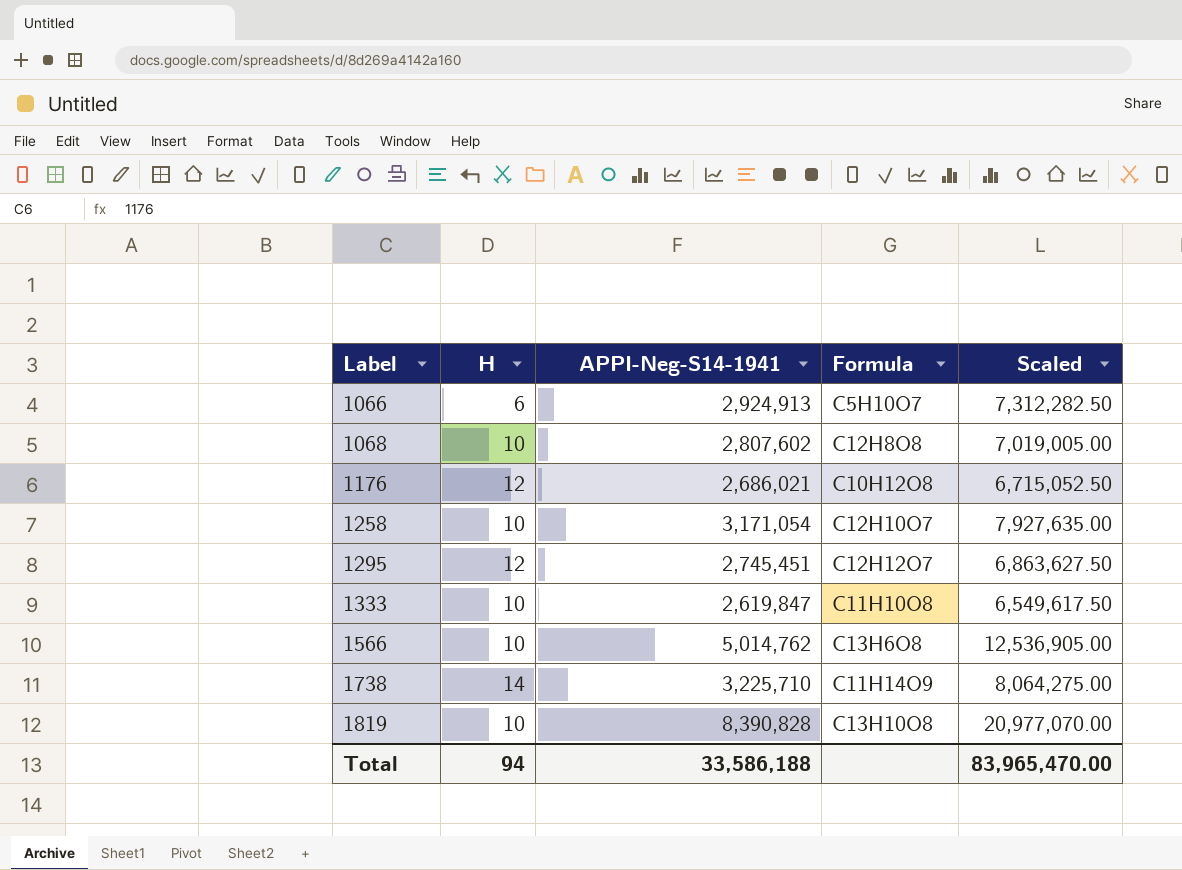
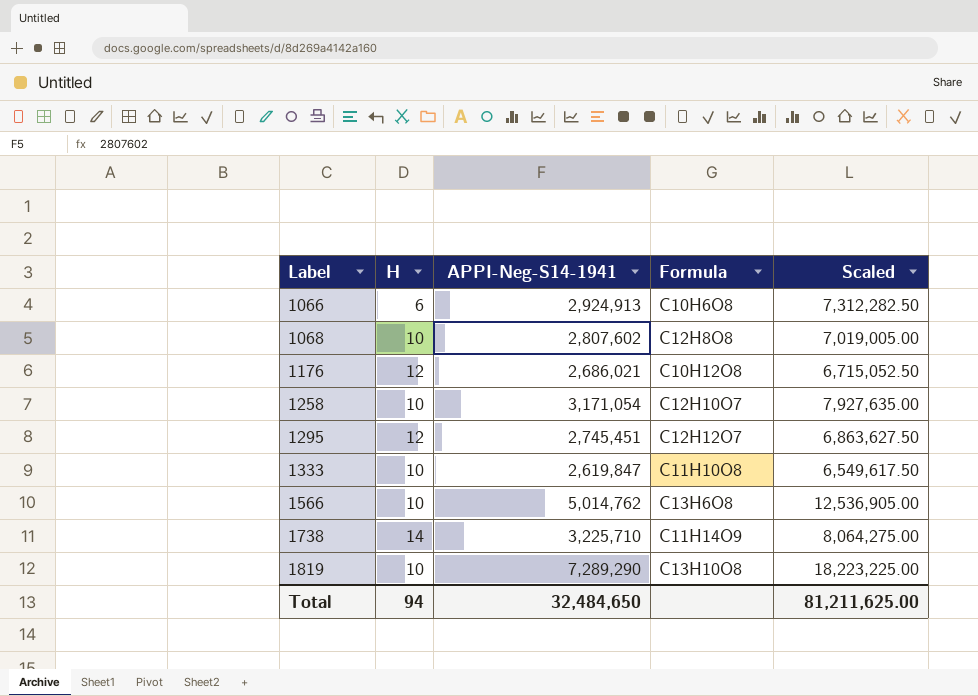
1066 | Formula: C5H10O7 -> C10H6O8
1819 | APPI-Neg-S14-1941: 8,390,828 -> 7,289,290
1819 | Scaled: 20,977,070.00 -> 18,223,225.00
Total | APPI-Neg-S14-1941: 33,586,188 -> 32,484,650
Total | Scaled: 83,965,470.00 -> 81,211,625.00

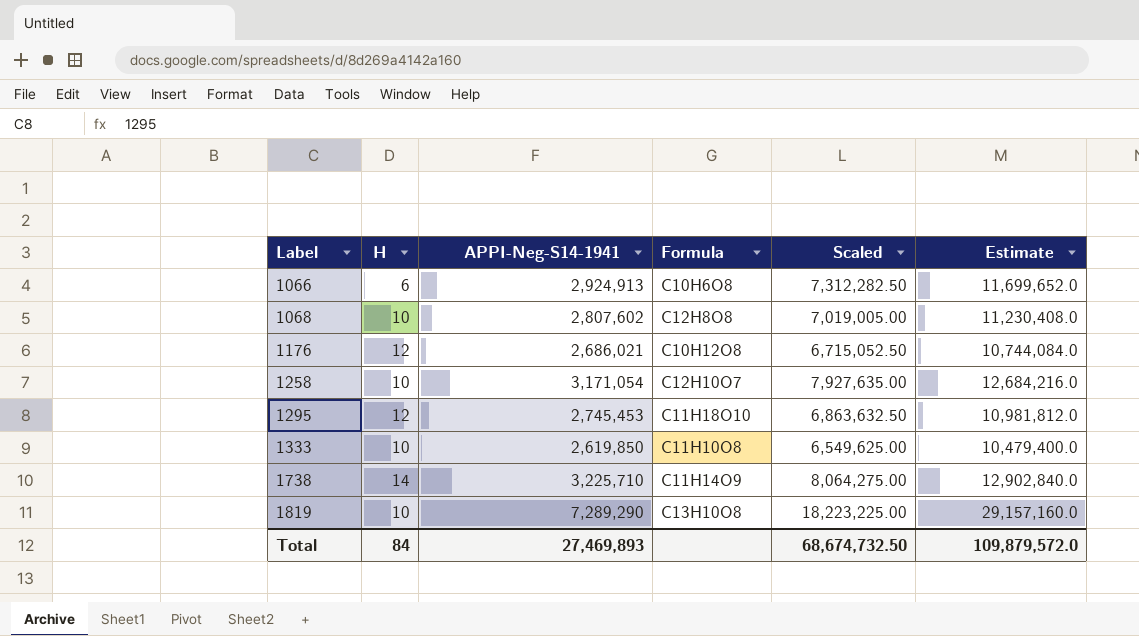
column Estimate | formula: none -> [APPI-Neg-S14-1941] * 4
row 1566: 10 | 5,014,762 | C13H6O8 | 12,536,905.00 -> none
1295 | APPI-Neg-S14-1941: 2,745,451 -> 2,745,453
1295 | Formula: C12H12O7 -> C11H18O10
1295 | Scaled: 6,863,627.50 -> 6,863,632.50
1333 | APPI-Neg-S14-1941: 2,619,847 -> 2,619,850
1333 | Scaled: 6,549,617.50 -> 6,549,625.00
Total | H: 94 -> 84
Total | APPI-Neg-S14-1941: 32,484,650 -> 27,469,893
Total | Scaled: 81,211,625.00 -> 68,674,732.50

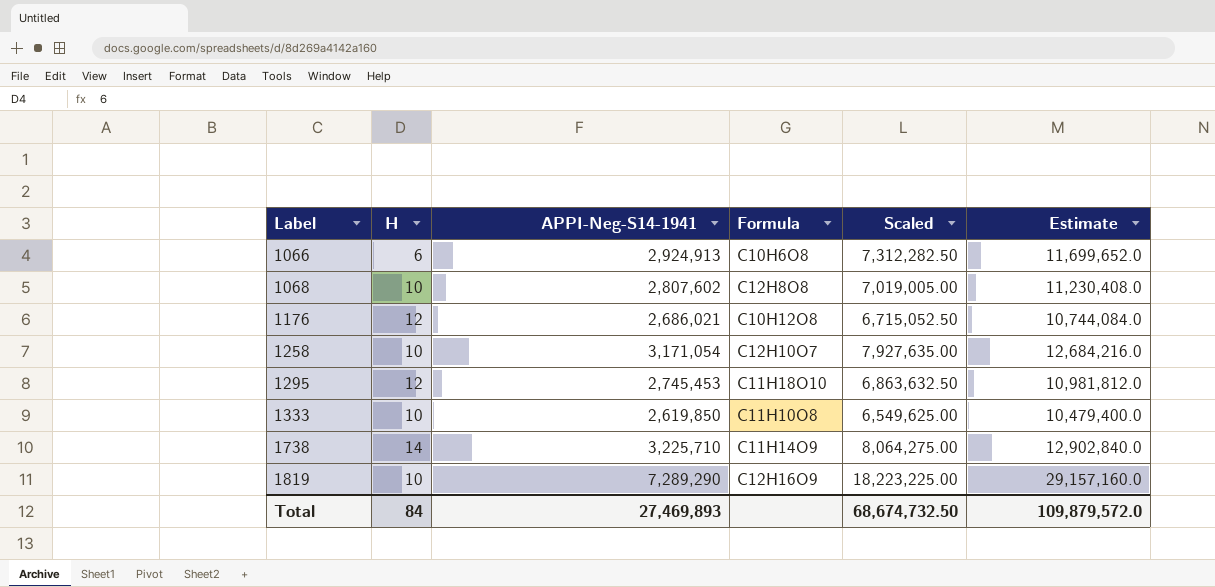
1819 | Formula: C13H10O8 -> C12H16O9

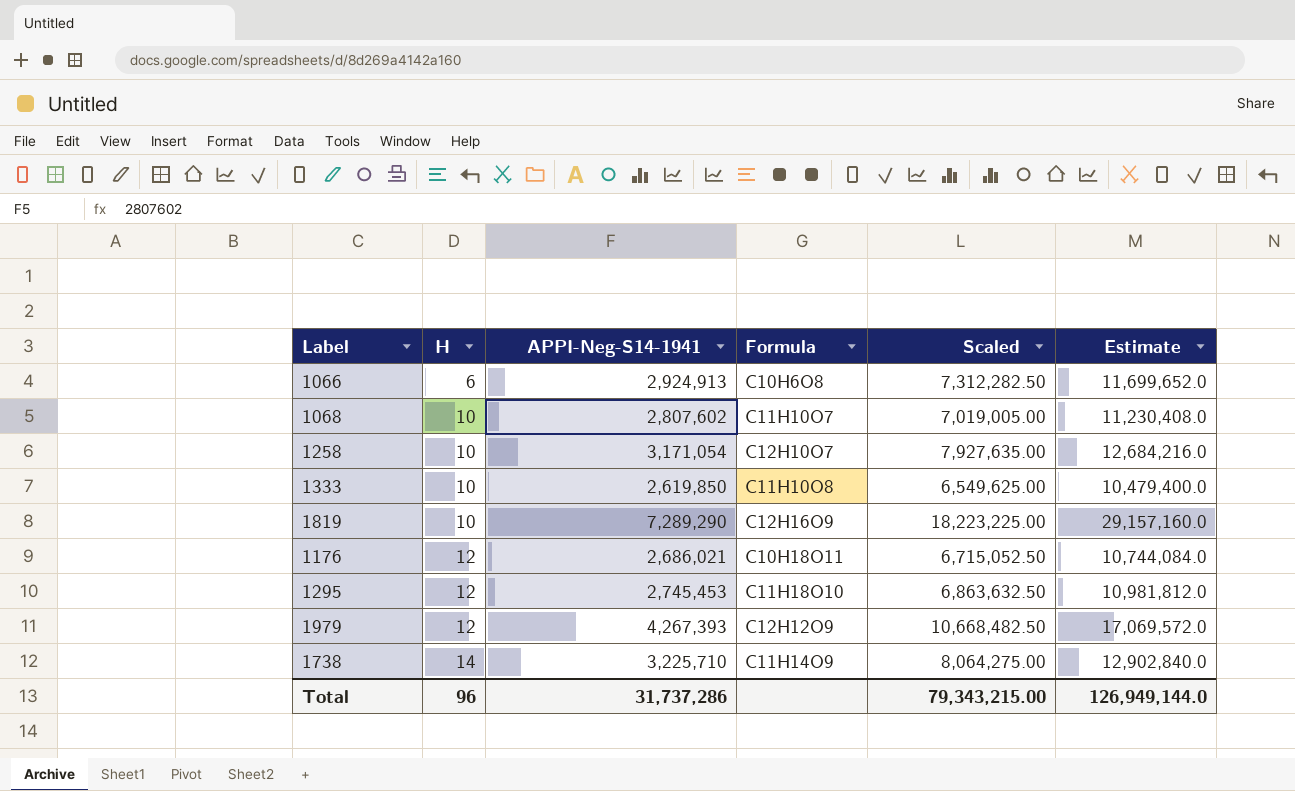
row order: Label ascending -> H ascending
1068 | Formula: C12H8O8 -> C11H10O7
1176 | Formula: C10H12O8 -> C10H18O11
row 1979: none -> 12 | 4,267,393 | C12H12O9 | 10,668,482.50 | 17,069,572.0
Total | H: 84 -> 96
Total | APPI-Neg-S14-1941: 27,469,893 -> 31,737,286
Total | Scaled: 68,674,732.50 -> 79,343,215.00
Total | Estimate: 109,879,572.0 -> 126,949,144.0

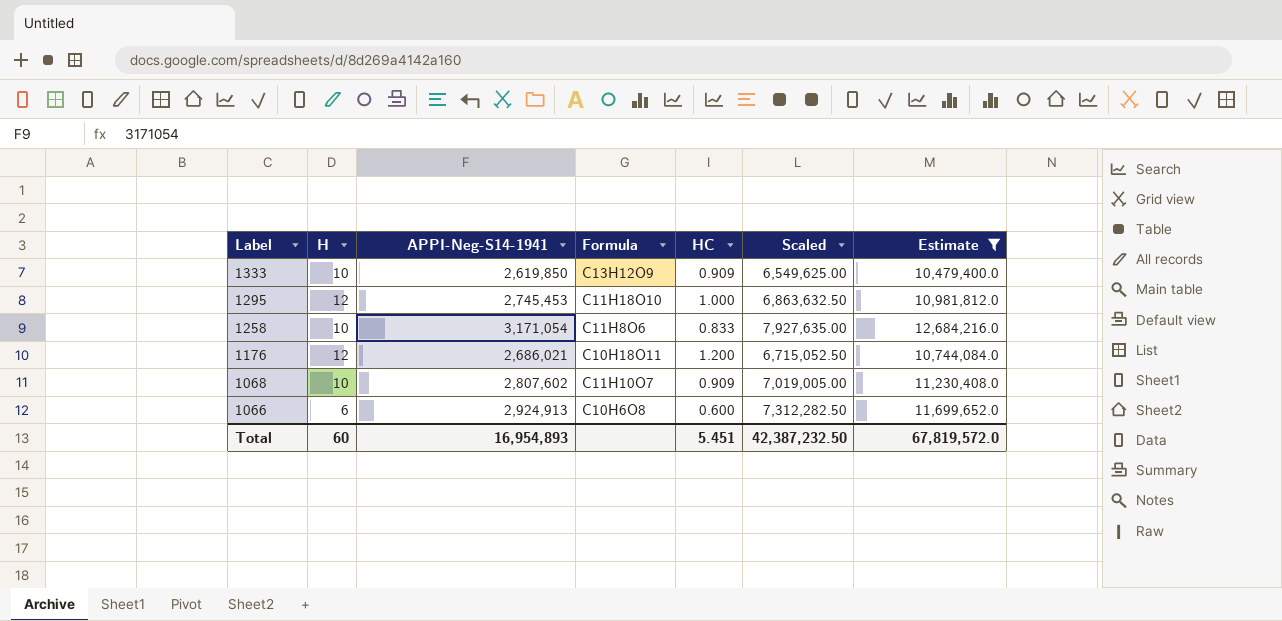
filter: none -> Estimate <= 12,684,216.0
row order: H ascending -> Label descending
column HC | position: none -> 5
1333 | Formula: C11H10O8 -> C13H12O9
1258 | Formula: C12H10O7 -> C11H8O6
Total | H: 96 -> 60
Total | APPI-Neg-S14-1941: 31,737,286 -> 16,954,893
Total | Scaled: 79,343,215.00 -> 42,387,232.50
Total | Estimate: 126,949,144.0 -> 67,819,572.0

